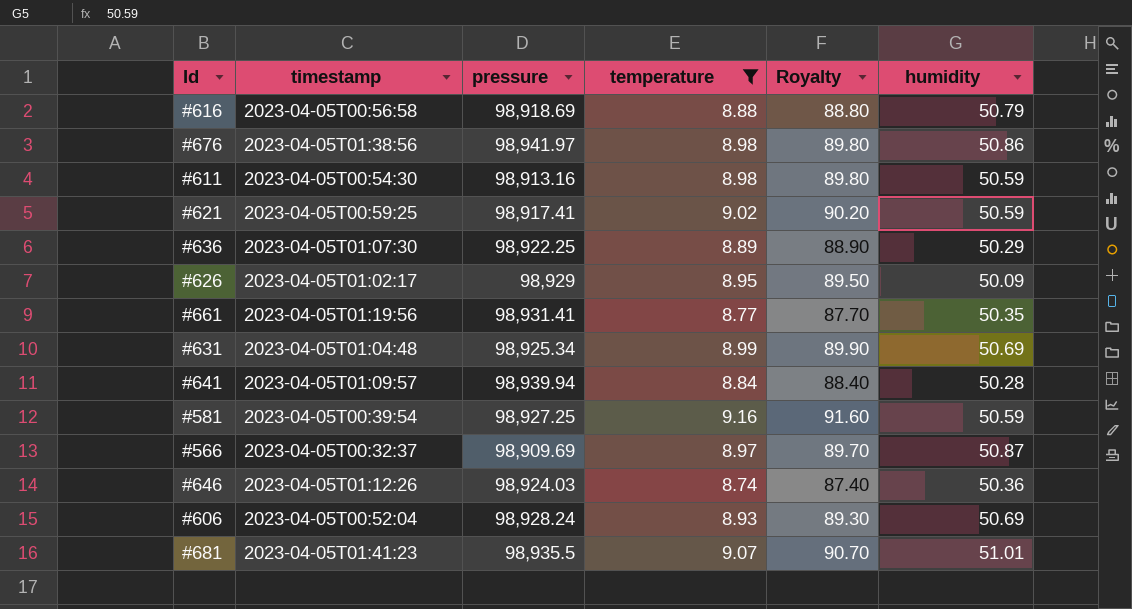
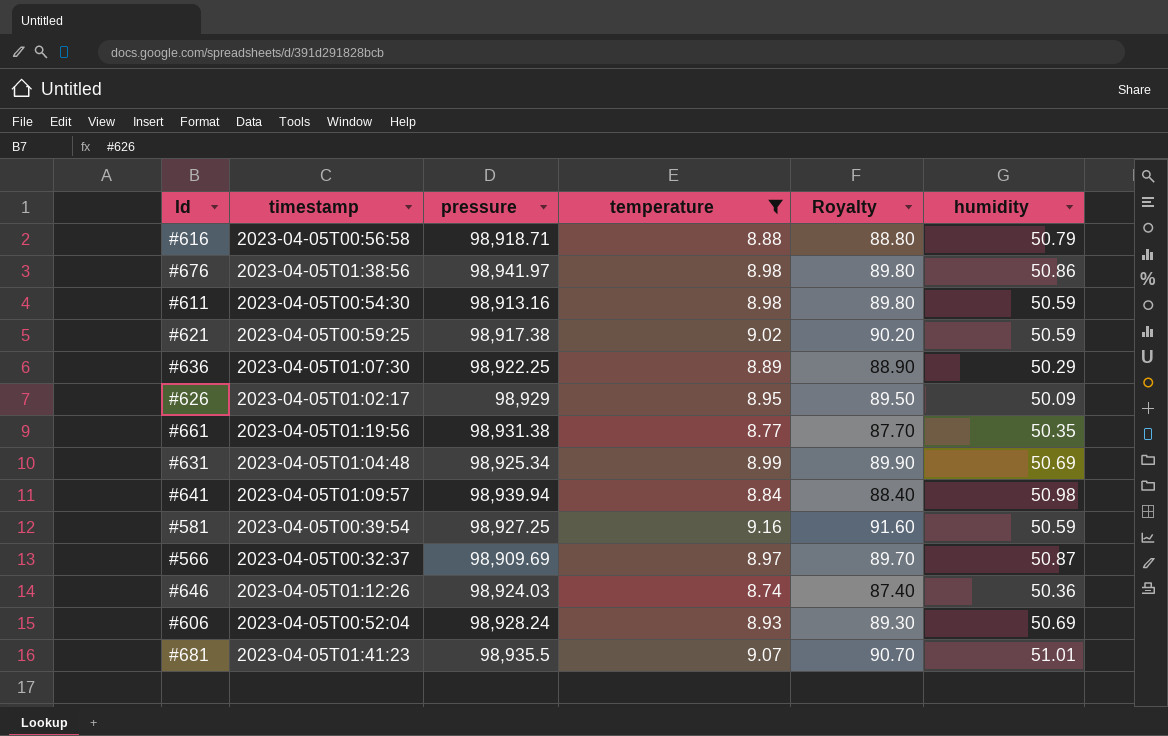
#616 | pressure: 98,918.69 -> 98,918.71
#621 | pressure: 98,917.41 -> 98,917.38
#661 | pressure: 98,931.41 -> 98,931.38
#641 | humidity: 50.28 -> 50.98

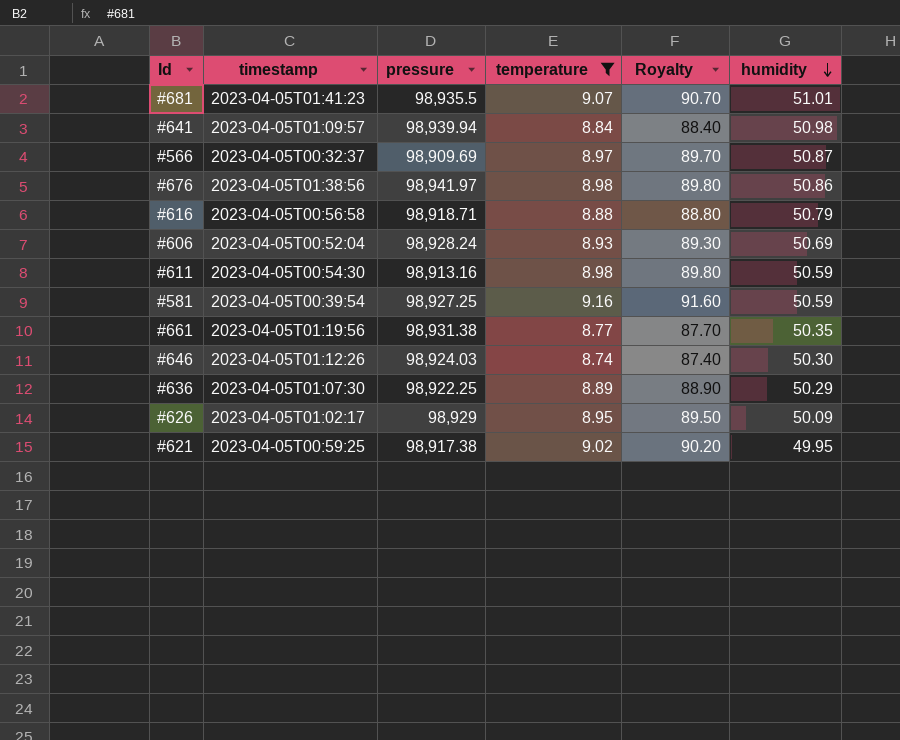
row order: none -> humidity descending
row #631: 2023-04-05T01:04:48 | 98,925.34 | 8.99 | 89.90 | 50.69 -> none
#646 | humidity: 50.36 -> 50.30
#621 | humidity: 50.59 -> 49.95

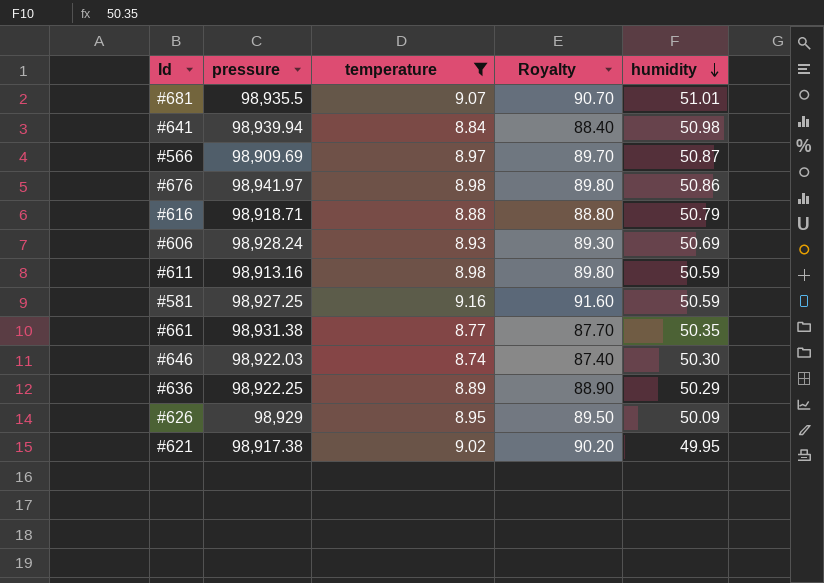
column timestamp | position: 2 -> none
#646 | pressure: 98,924.03 -> 98,922.03

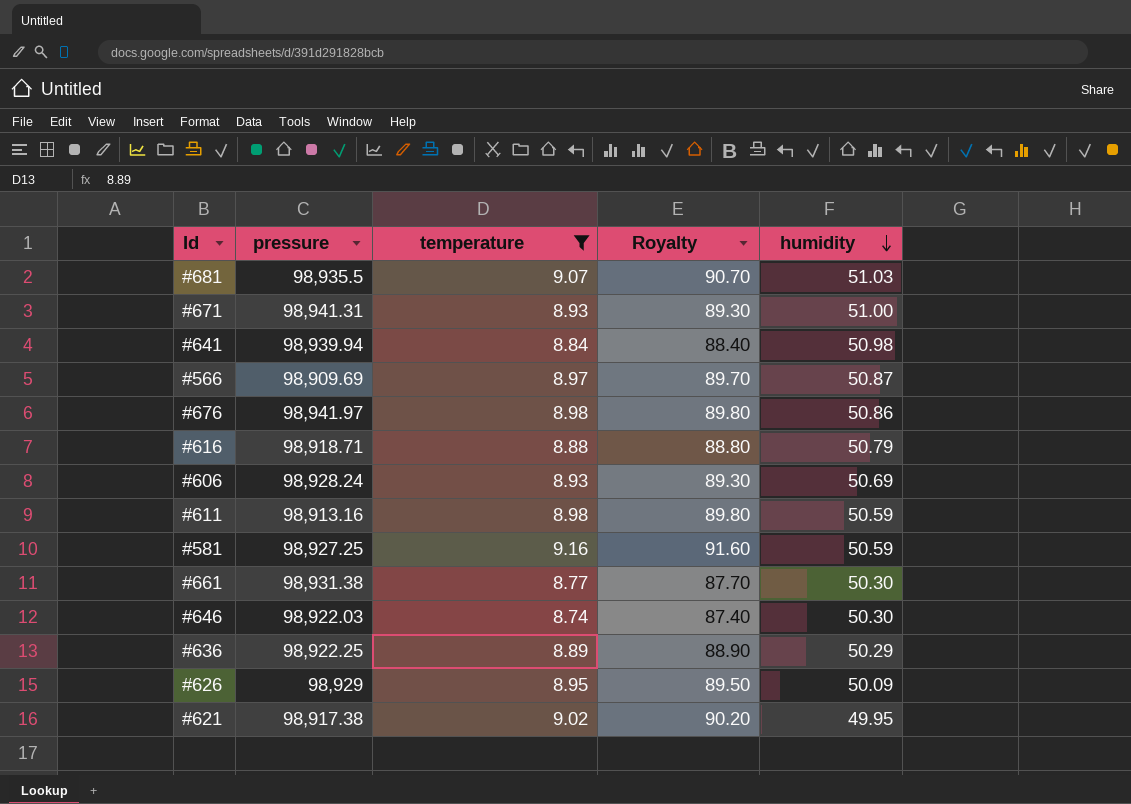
#681 | humidity: 51.01 -> 51.03
row #671: none -> 98,941.31 | 8.93 | 89.30 | 51.00
#661 | humidity: 50.35 -> 50.30

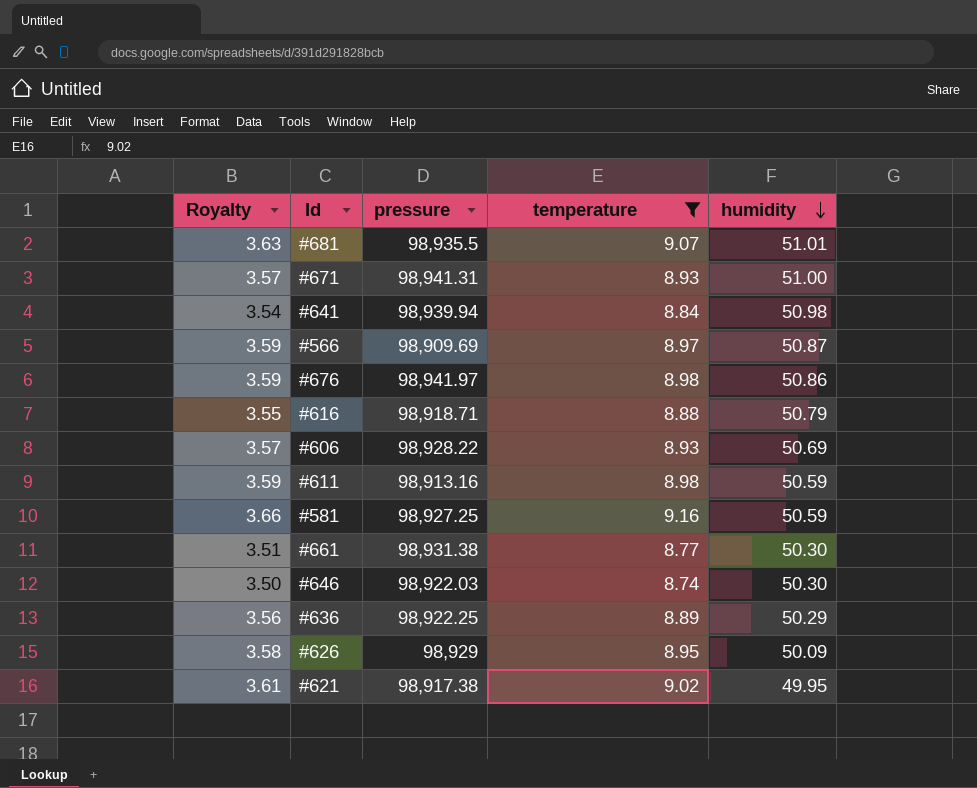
column Royalty | formula: [temperature] * 10 -> [temperature] * 0.4
column Royalty | position: 4 -> 1
#681 | humidity: 51.03 -> 51.01
#606 | pressure: 98,928.24 -> 98,928.22

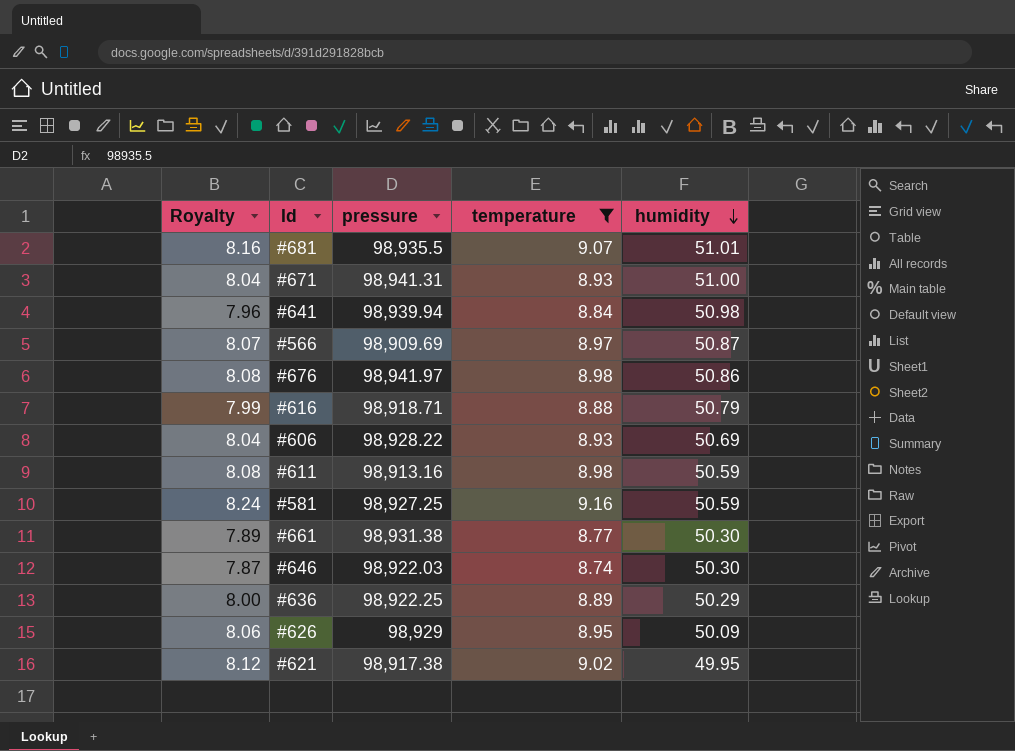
column Royalty | formula: [temperature] * 0.4 -> [temperature] * 0.9

